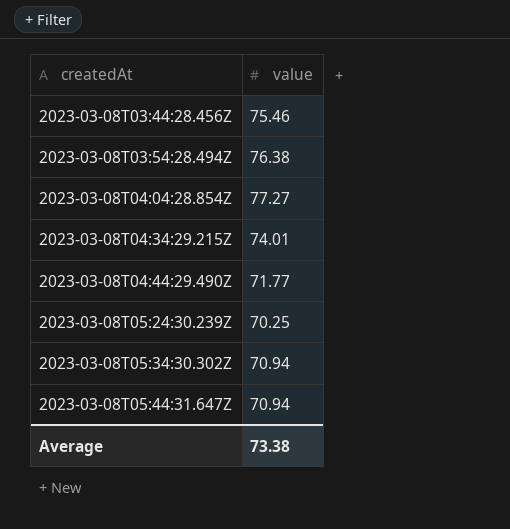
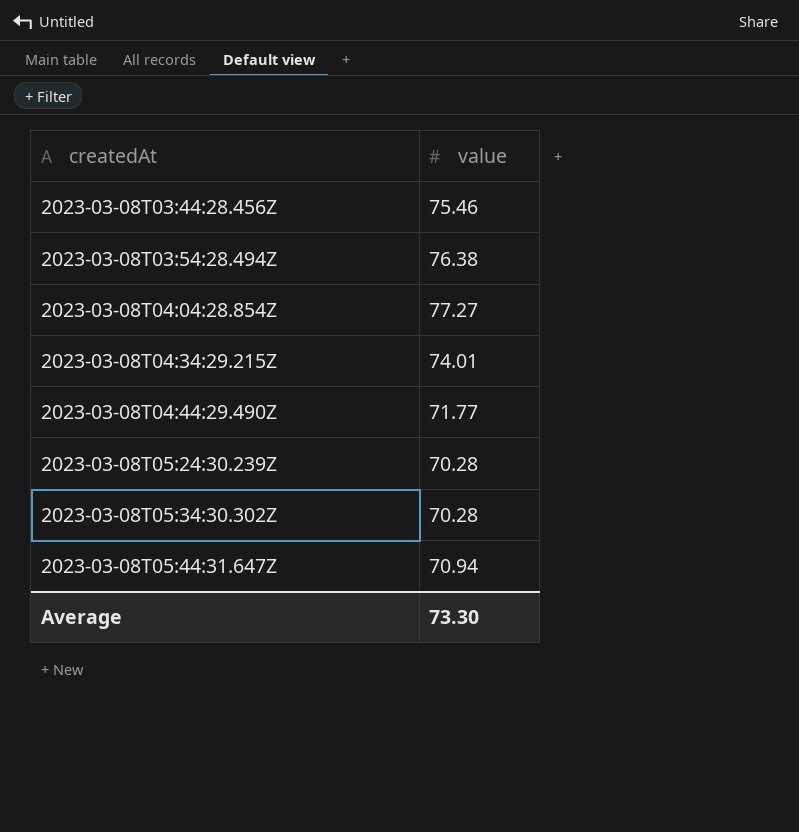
2023-03-08T05:24:30.239Z | value: 70.25 -> 70.28
2023-03-08T05:34:30.302Z | value: 70.94 -> 70.28
Average | value: 73.38 -> 73.30

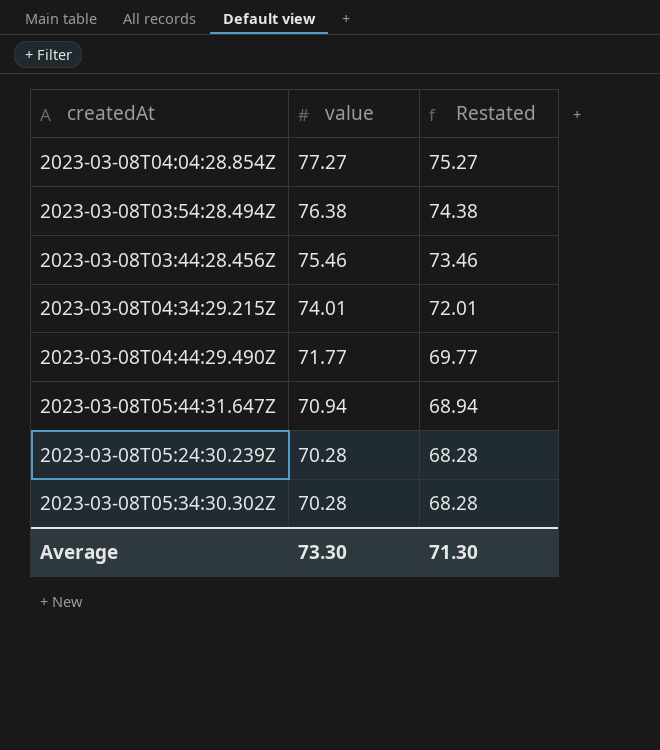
row order: createdAt ascending -> value descending
column Restated | formula: none -> [value] - 2

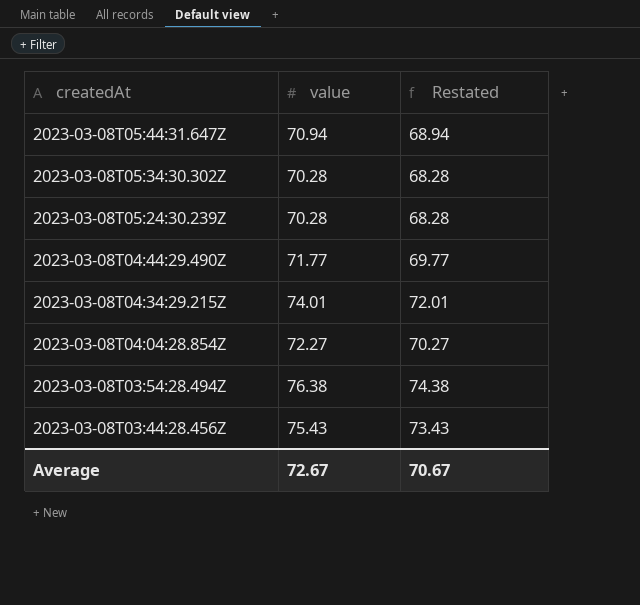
row order: value descending -> createdAt descending
2023-03-08T04:04:28.854Z | value: 77.27 -> 72.27
2023-03-08T04:04:28.854Z | Restated: 75.27 -> 70.27
2023-03-08T03:44:28.456Z | value: 75.46 -> 75.43
2023-03-08T03:44:28.456Z | Restated: 73.46 -> 73.43
Average | value: 73.30 -> 72.67
Average | Restated: 71.30 -> 70.67

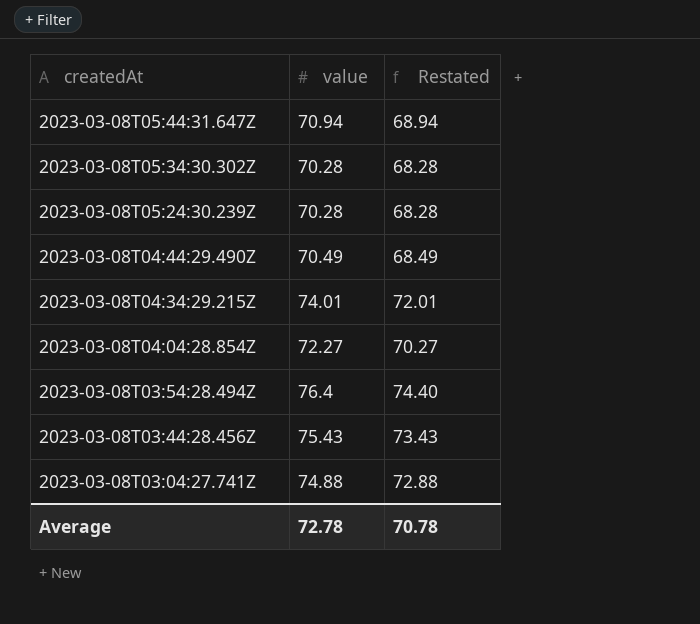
2023-03-08T04:44:29.490Z | value: 71.77 -> 70.49
2023-03-08T04:44:29.490Z | Restated: 69.77 -> 68.49
2023-03-08T03:54:28.494Z | value: 76.38 -> 76.4
2023-03-08T03:54:28.494Z | Restated: 74.38 -> 74.40
row 2023-03-08T03:04:27.741Z: none -> 74.88 | 72.88
Average | value: 72.67 -> 72.78
Average | Restated: 70.67 -> 70.78

